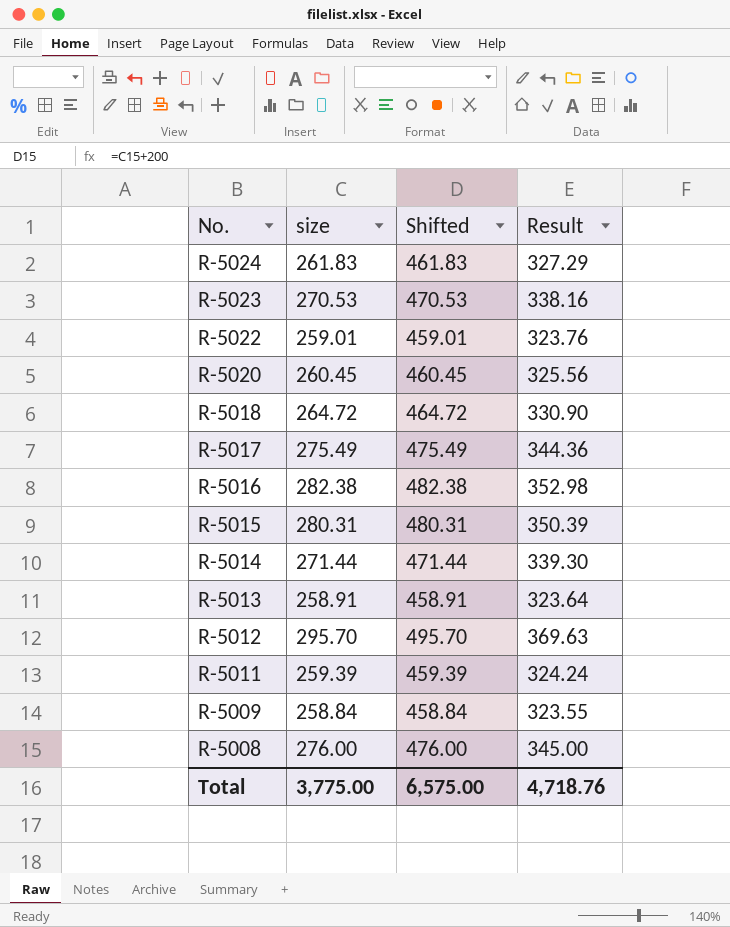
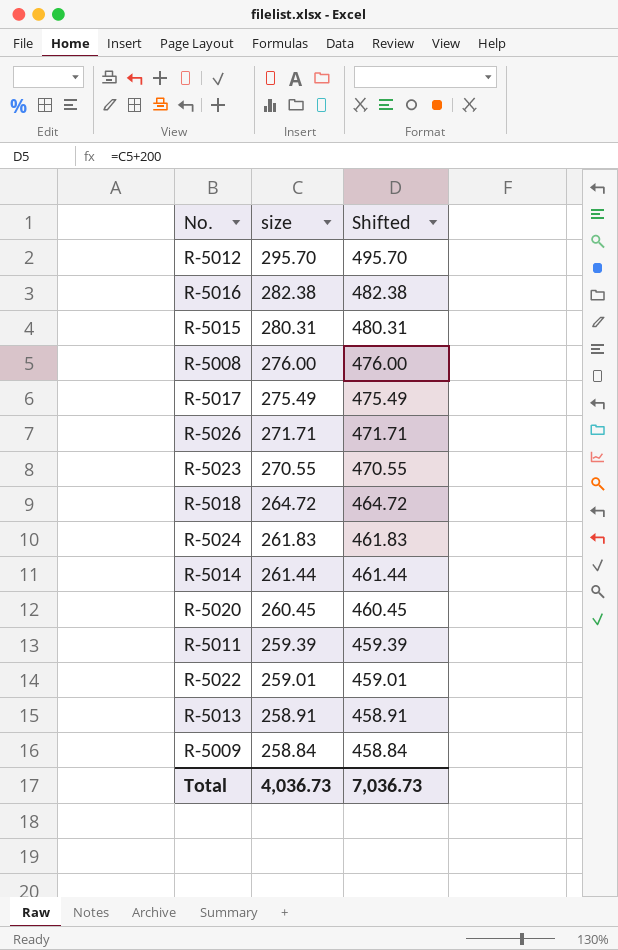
row order: No. descending -> size descending
column Result | formula: [size] * 1.25 -> none
row R-5026: none -> 271.71 | 471.71
R-5023 | size: 270.53 -> 270.55
R-5023 | Shifted: 470.53 -> 470.55
R-5014 | size: 271.44 -> 261.44
R-5014 | Shifted: 471.44 -> 461.44
Total | size: 3,775.00 -> 4,036.73
Total | Shifted: 6,575.00 -> 7,036.73

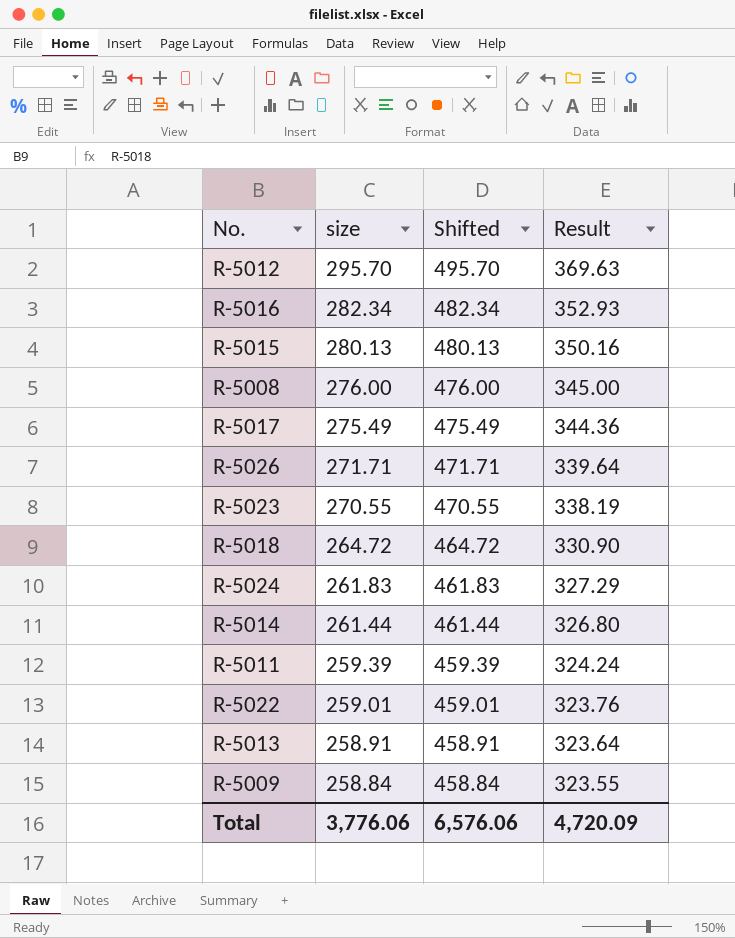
column Result | formula: none -> [size] * 1.25
row R-5020: 260.45 | 460.45 -> none
R-5016 | size: 282.38 -> 282.34
R-5016 | Shifted: 482.38 -> 482.34
R-5015 | size: 280.31 -> 280.13
R-5015 | Shifted: 480.31 -> 480.13
Total | size: 4,036.73 -> 3,776.06
Total | Shifted: 7,036.73 -> 6,576.06

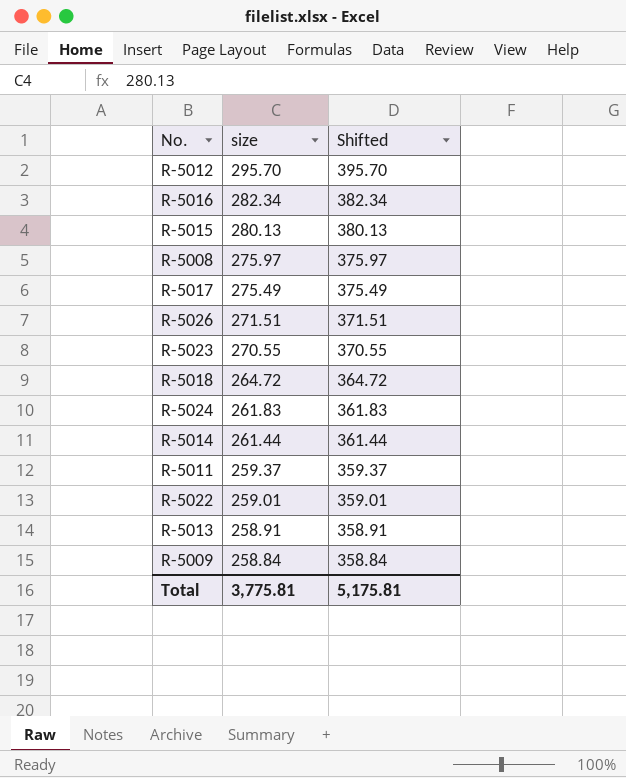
column Result | formula: [size] * 1.25 -> none
column Shifted | formula: [size] + 200 -> [size] + 100
R-5008 | size: 276.00 -> 275.97
R-5026 | size: 271.71 -> 271.51
R-5011 | size: 259.39 -> 259.37
Total | size: 3,776.06 -> 3,775.81
Total | Shifted: 6,576.06 -> 5,175.81

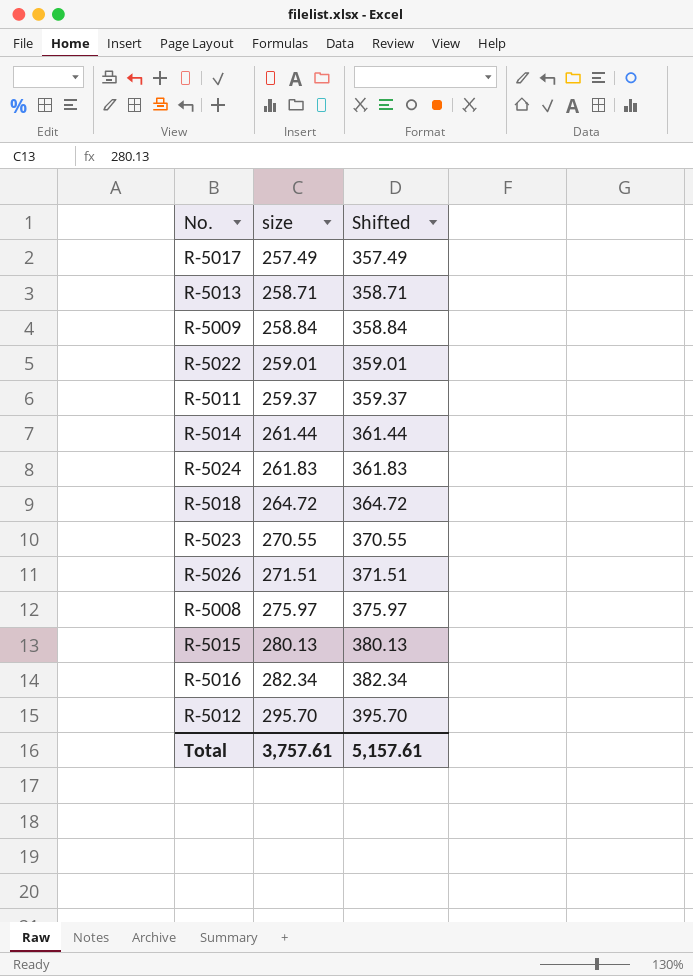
row order: size descending -> size ascending
R-5017 | size: 275.49 -> 257.49
R-5017 | Shifted: 375.49 -> 357.49
R-5013 | size: 258.91 -> 258.71
R-5013 | Shifted: 358.91 -> 358.71
Total | size: 3,775.81 -> 3,757.61
Total | Shifted: 5,175.81 -> 5,157.61

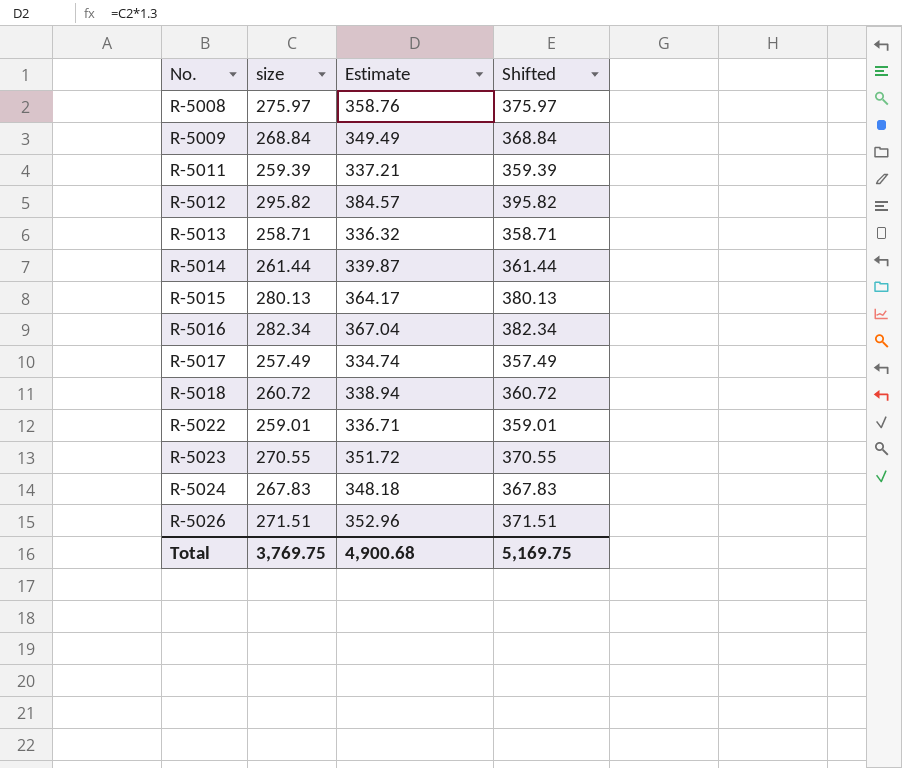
row order: size ascending -> No. ascending
column Estimate | formula: none -> [size] * 1.3
R-5009 | size: 258.84 -> 268.84
R-5009 | Shifted: 358.84 -> 368.84
R-5011 | size: 259.37 -> 259.39
R-5011 | Shifted: 359.37 -> 359.39
R-5012 | size: 295.70 -> 295.82
R-5012 | Shifted: 395.70 -> 395.82
R-5018 | size: 264.72 -> 260.72
R-5018 | Shifted: 364.72 -> 360.72
R-5024 | size: 261.83 -> 267.83
R-5024 | Shifted: 361.83 -> 367.83
Total | size: 3,757.61 -> 3,769.75
Total | Shifted: 5,157.61 -> 5,169.75

